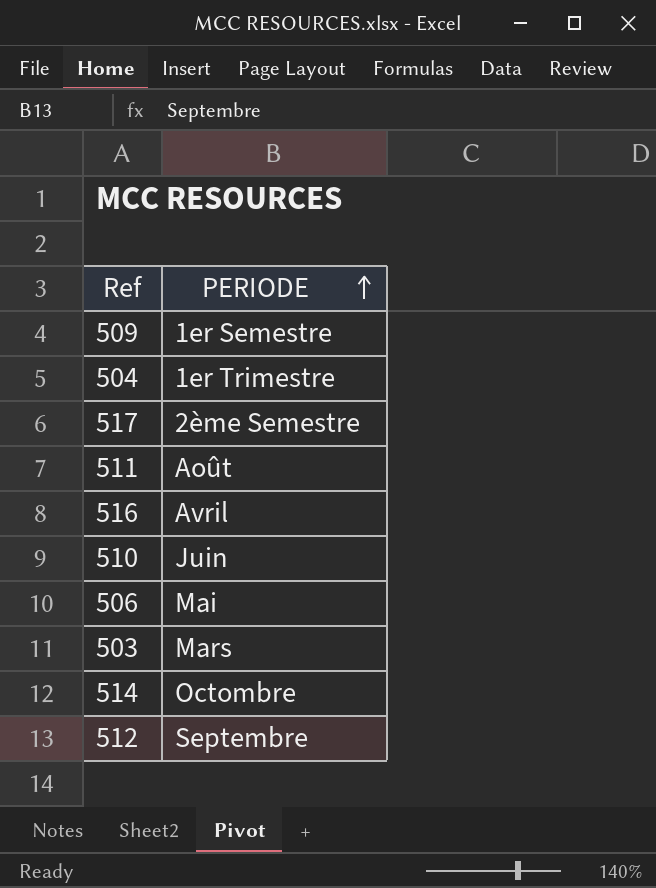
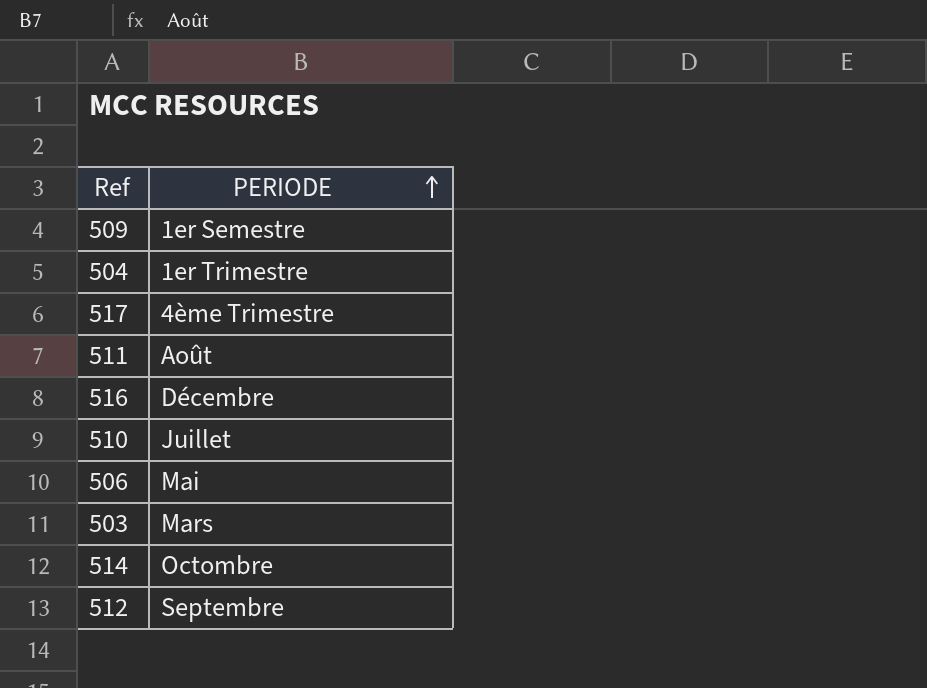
517 | PERIODE: 2ème Semestre -> 4ème Trimestre
516 | PERIODE: Avril -> Décembre
510 | PERIODE: Juin -> Juillet

